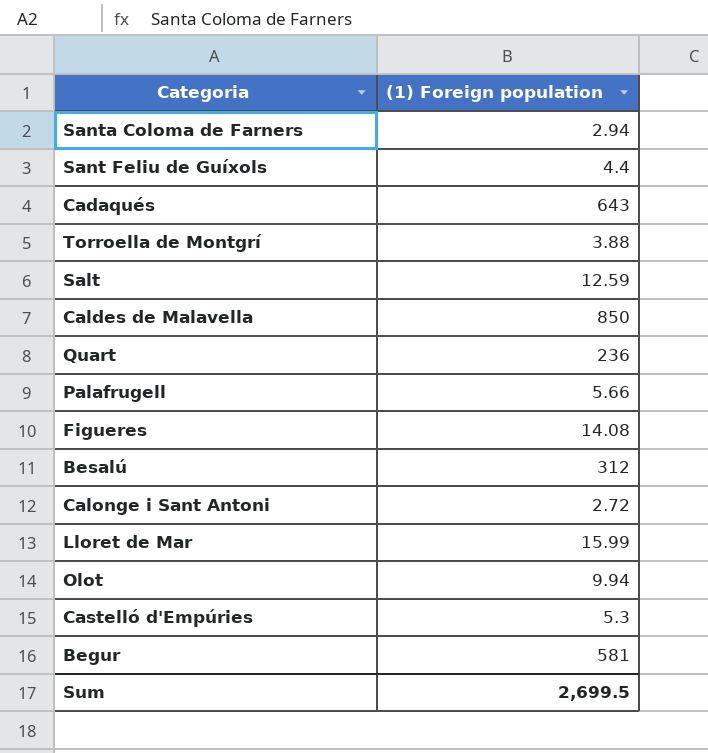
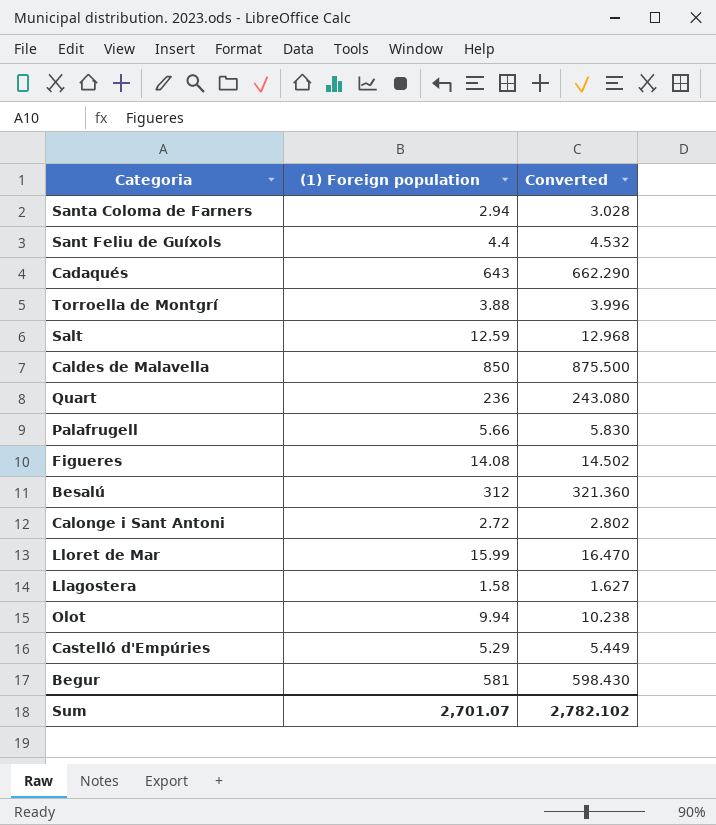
column Converted | formula: none -> [(1) Foreign population] * 1.03
row Llagostera: none -> 1.58 | 1.627
Castelló d'Empúries | (1) Foreign population: 5.3 -> 5.29
Sum | (1) Foreign population: 2,699.5 -> 2,701.07

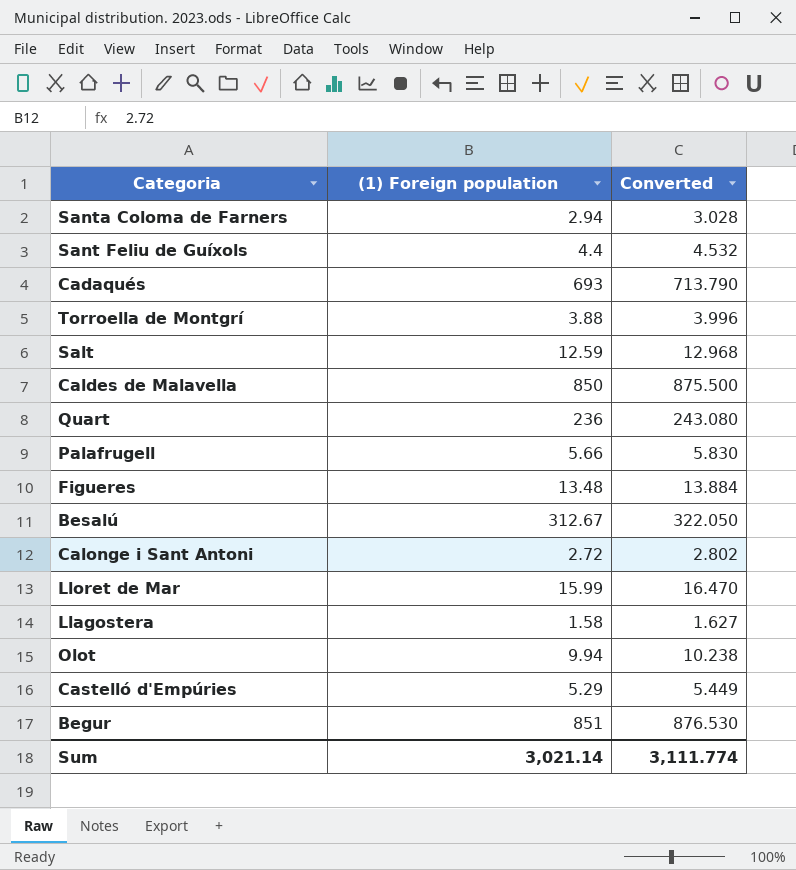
Cadaqués | (1) Foreign population: 643 -> 693
Cadaqués | Converted: 662.290 -> 713.790
Figueres | (1) Foreign population: 14.08 -> 13.48
Figueres | Converted: 14.502 -> 13.884
Besalú | (1) Foreign population: 312 -> 312.67
Besalú | Converted: 321.360 -> 322.050
Begur | (1) Foreign population: 581 -> 851
Begur | Converted: 598.430 -> 876.530
Sum | (1) Foreign population: 2,701.07 -> 3,021.14
Sum | Converted: 2,782.102 -> 3,111.774

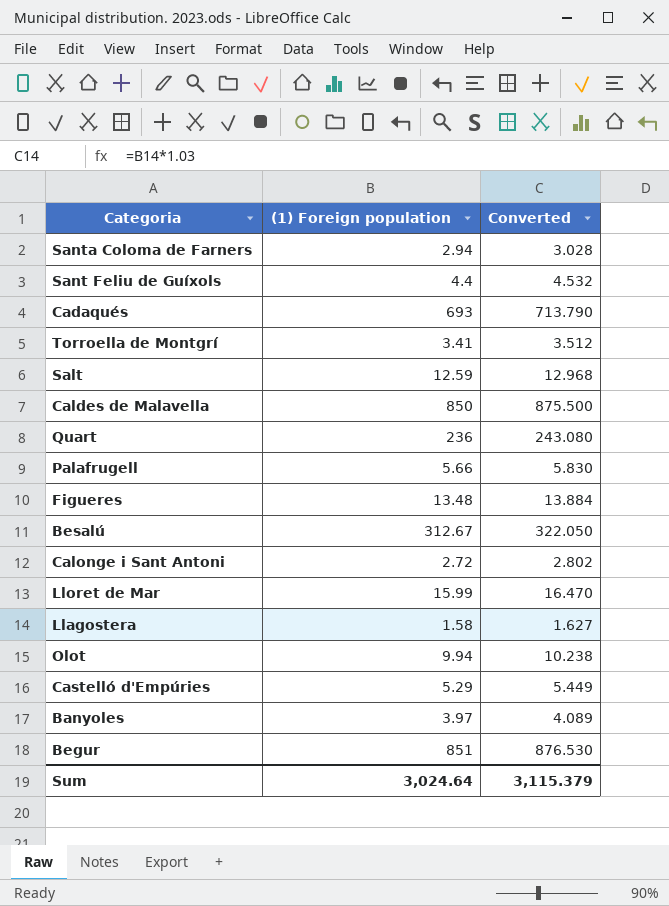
Torroella de Montgrí | (1) Foreign population: 3.88 -> 3.41
Torroella de Montgrí | Converted: 3.996 -> 3.512
row Banyoles: none -> 3.97 | 4.089
Sum | (1) Foreign population: 3,021.14 -> 3,024.64
Sum | Converted: 3,111.774 -> 3,115.379

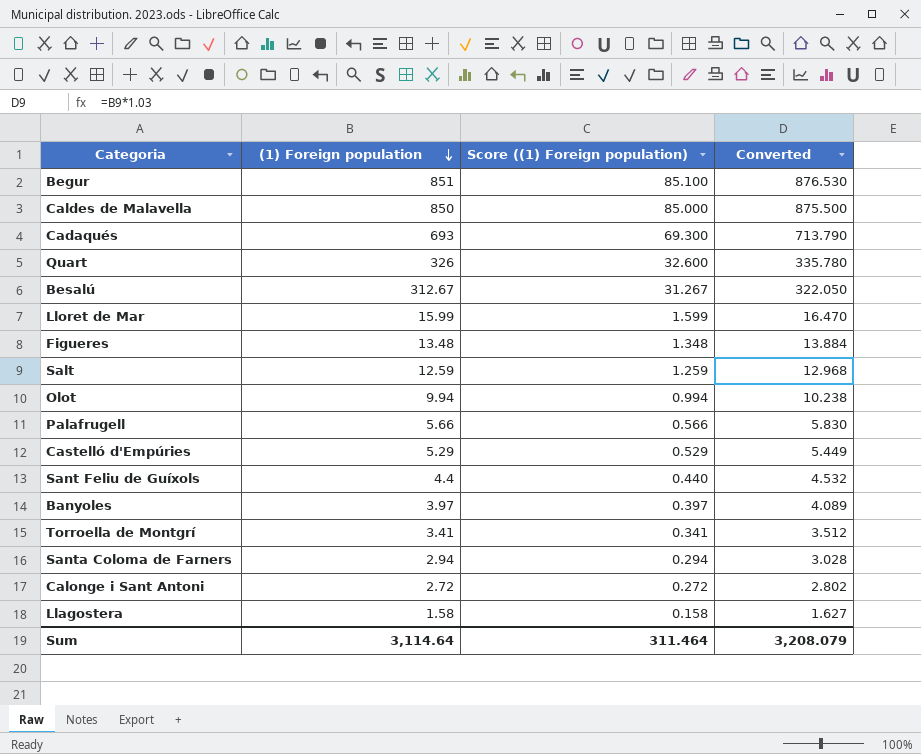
row order: none -> (1) Foreign population descending
column Score ((1) Foreign population) | formula: none -> [(1) Foreign population] * 0.1
Quart | (1) Foreign population: 236 -> 326
Quart | Converted: 243.080 -> 335.780
Sum | (1) Foreign population: 3,024.64 -> 3,114.64
Sum | Converted: 3,115.379 -> 3,208.079

